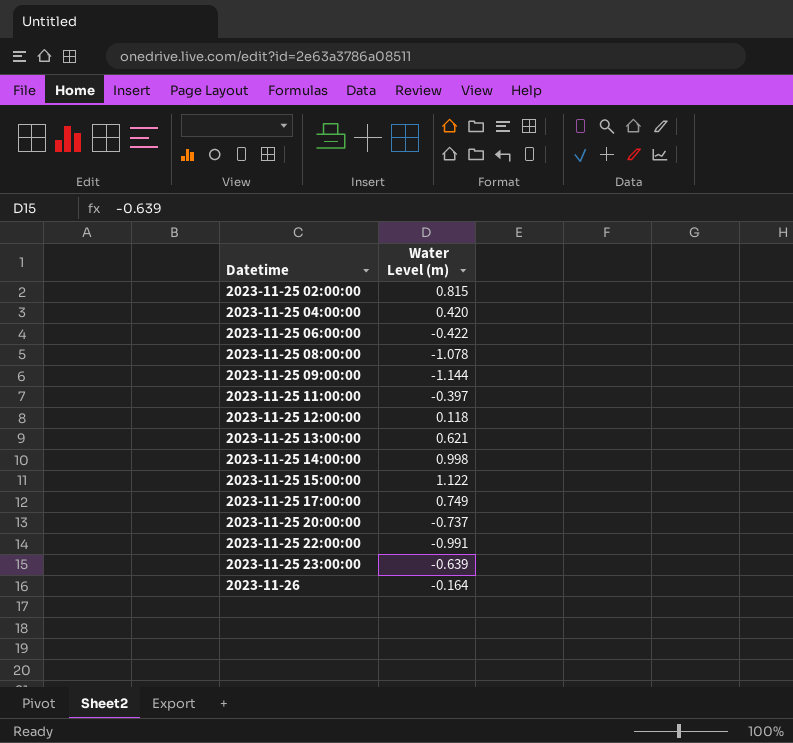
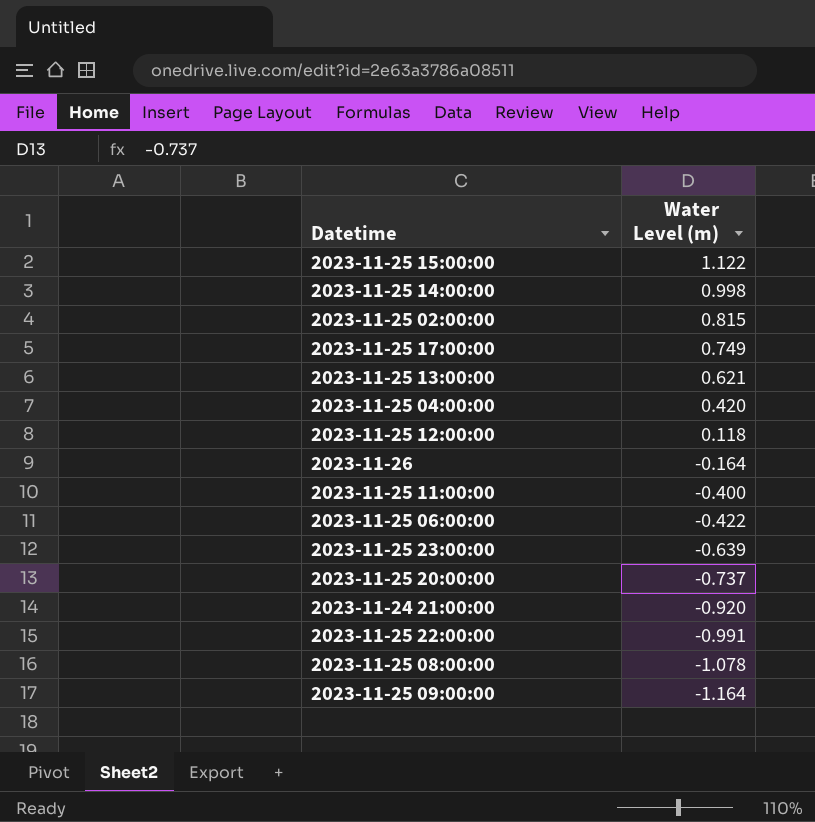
row order: Datetime ascending -> Water Level (m) descending
2023-11-25 11:00:00 | Water Level (m): -0.397 -> -0.400
row 2023-11-24 21:00:00: none -> -0.920
2023-11-25 09:00:00 | Water Level (m): -1.144 -> -1.164

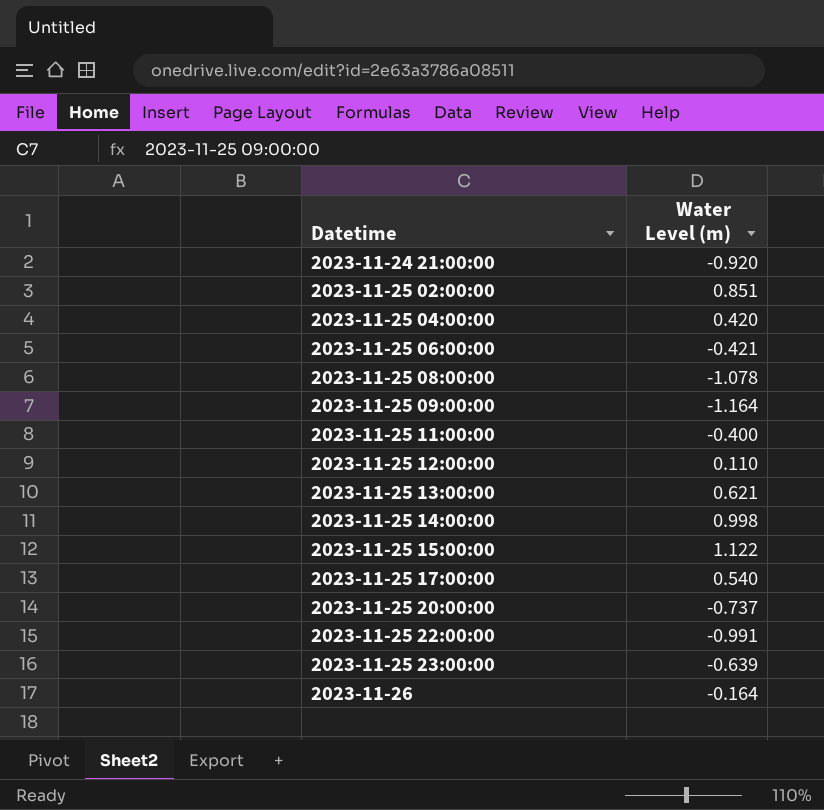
row order: Water Level (m) descending -> Datetime ascending
2023-11-25 02:00:00 | Water Level (m): 0.815 -> 0.851
2023-11-25 06:00:00 | Water Level (m): -0.422 -> -0.421
2023-11-25 12:00:00 | Water Level (m): 0.118 -> 0.110
2023-11-25 17:00:00 | Water Level (m): 0.749 -> 0.540

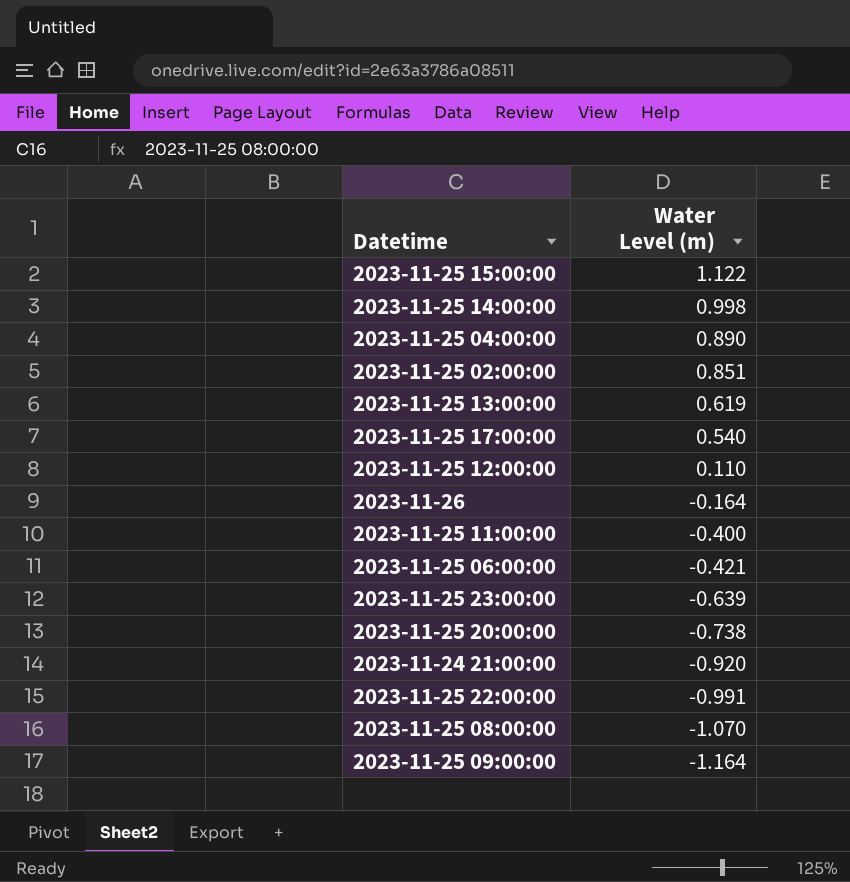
row order: Datetime ascending -> Water Level (m) descending
2023-11-25 04:00:00 | Water Level (m): 0.420 -> 0.890
2023-11-25 13:00:00 | Water Level (m): 0.621 -> 0.619
2023-11-25 20:00:00 | Water Level (m): -0.737 -> -0.738
2023-11-25 08:00:00 | Water Level (m): -1.078 -> -1.070

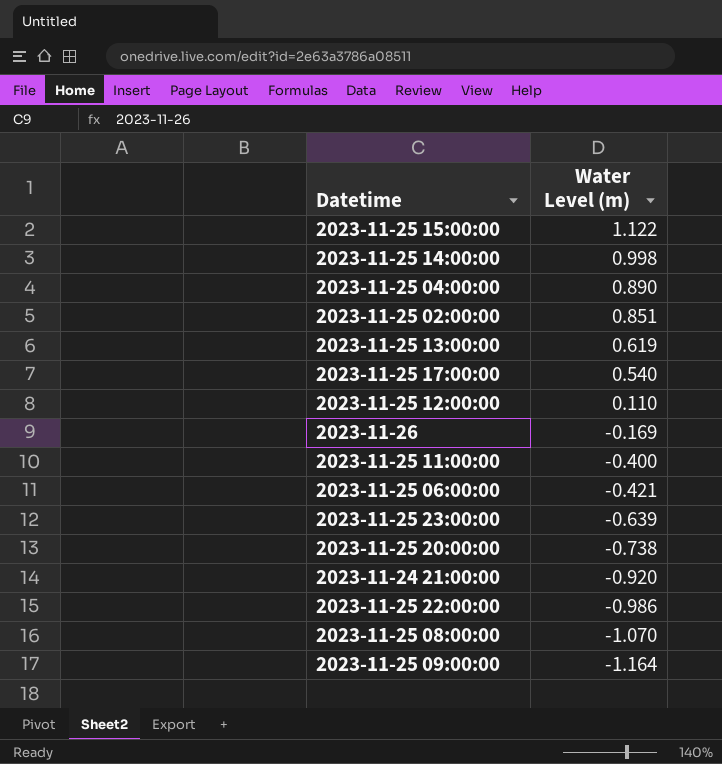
2023-11-26 | Water Level (m): -0.164 -> -0.169
2023-11-25 22:00:00 | Water Level (m): -0.991 -> -0.986

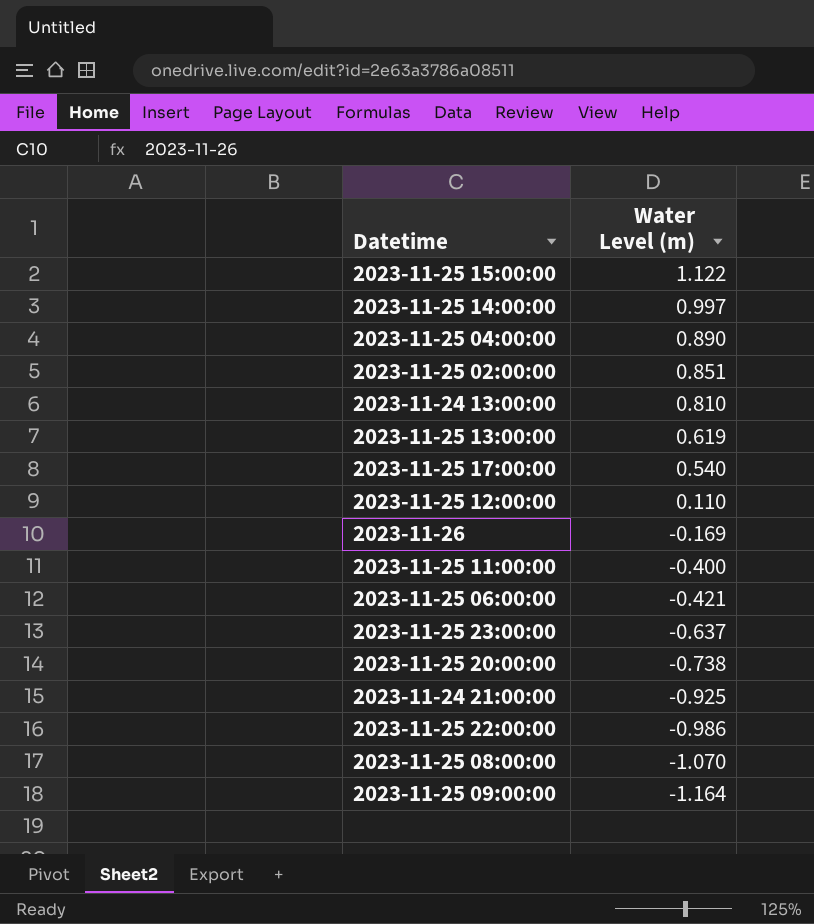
2023-11-25 14:00:00 | Water Level (m): 0.998 -> 0.997
row 2023-11-24 13:00:00: none -> 0.810
2023-11-25 23:00:00 | Water Level (m): -0.639 -> -0.637
2023-11-24 21:00:00 | Water Level (m): -0.920 -> -0.925

